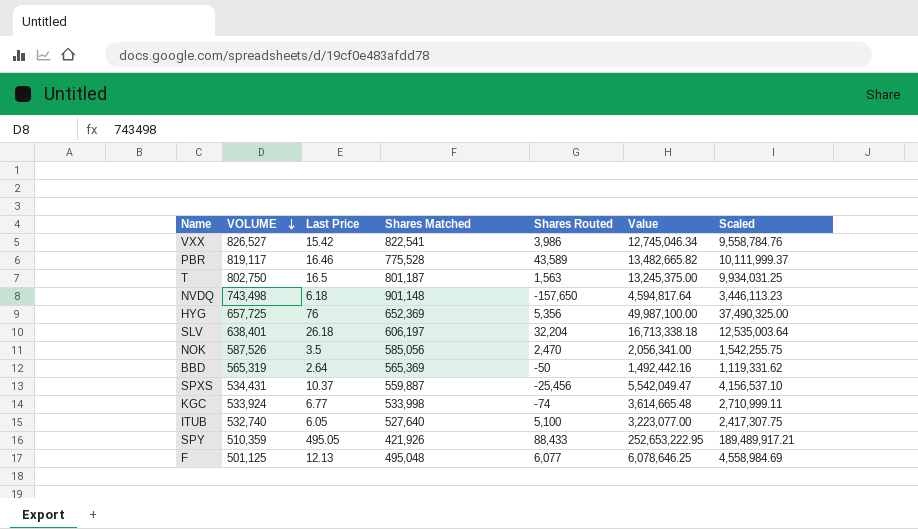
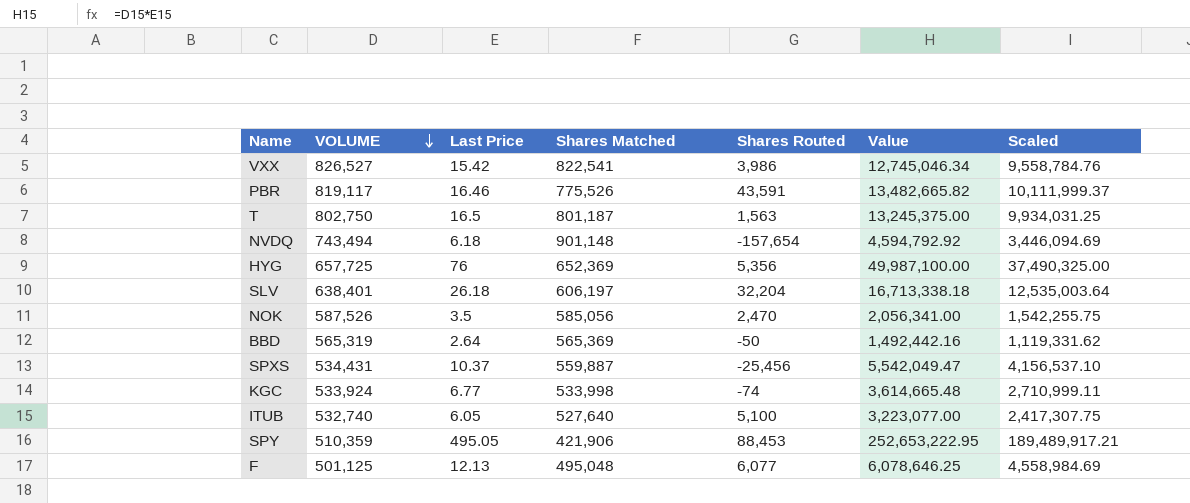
PBR | Shares Matched: 775,528 -> 775,526
PBR | Shares Routed: 43,589 -> 43,591
NVDQ | VOLUME: 743,498 -> 743,494
NVDQ | Shares Routed: -157,650 -> -157,654
NVDQ | Value: 4,594,817.64 -> 4,594,792.92
NVDQ | Scaled: 3,446,113.23 -> 3,446,094.69
SPY | Shares Matched: 421,926 -> 421,906
SPY | Shares Routed: 88,433 -> 88,453

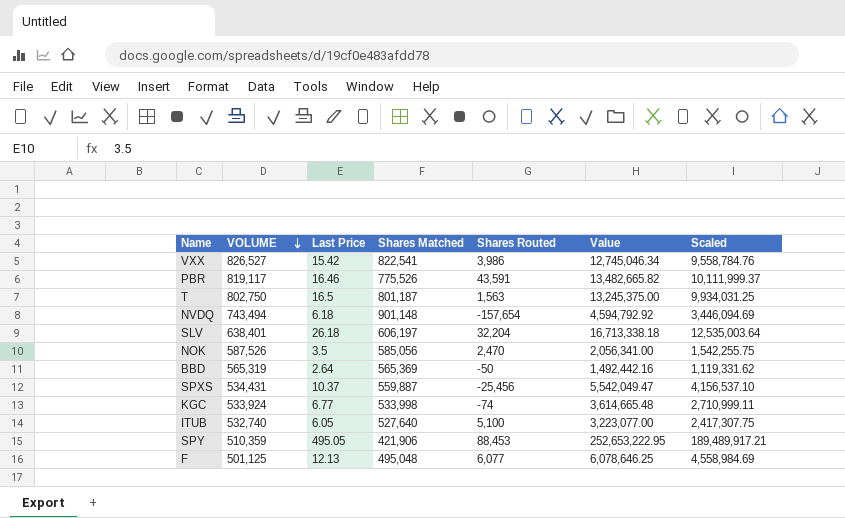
row HYG: 657,725 | 76 | 652,369 | 5,356 | 49,987,100.00 | 37,490,325.00 -> none

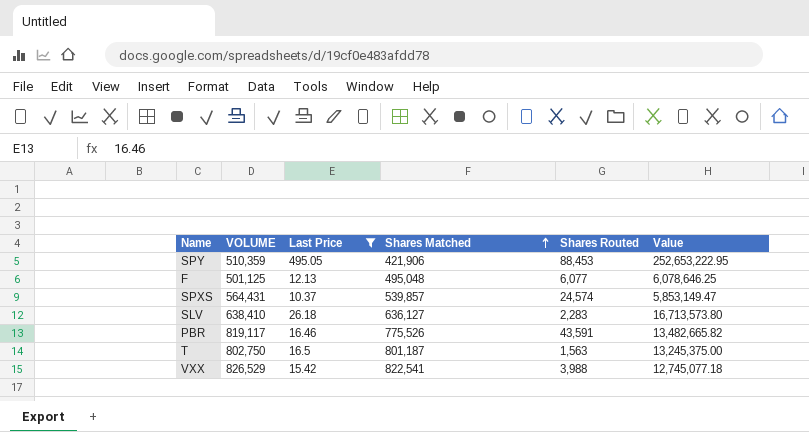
filter: none -> Last Price >= 10.37
row order: VOLUME descending -> Shares Matched ascending
column Scaled | formula: [Value] * 0.75 -> none
SPXS | VOLUME: 534,431 -> 564,431
SPXS | Shares Matched: 559,887 -> 539,857
SPXS | Shares Routed: -25,456 -> 24,574
SPXS | Value: 5,542,049.47 -> 5,853,149.47
SLV | VOLUME: 638,401 -> 638,410
SLV | Shares Matched: 606,197 -> 636,127
SLV | Shares Routed: 32,204 -> 2,283
SLV | Value: 16,713,338.18 -> 16,713,573.80
VXX | VOLUME: 826,527 -> 826,529
VXX | Shares Routed: 3,986 -> 3,988
VXX | Value: 12,745,046.34 -> 12,745,077.18

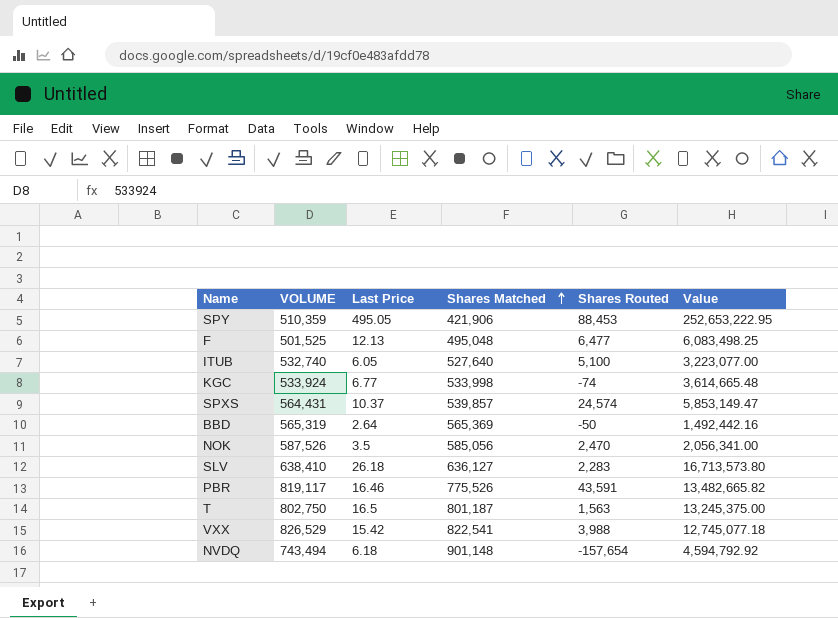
filter: Last Price >= 10.37 -> none
F | VOLUME: 501,125 -> 501,525
F | Shares Routed: 6,077 -> 6,477
F | Value: 6,078,646.25 -> 6,083,498.25

